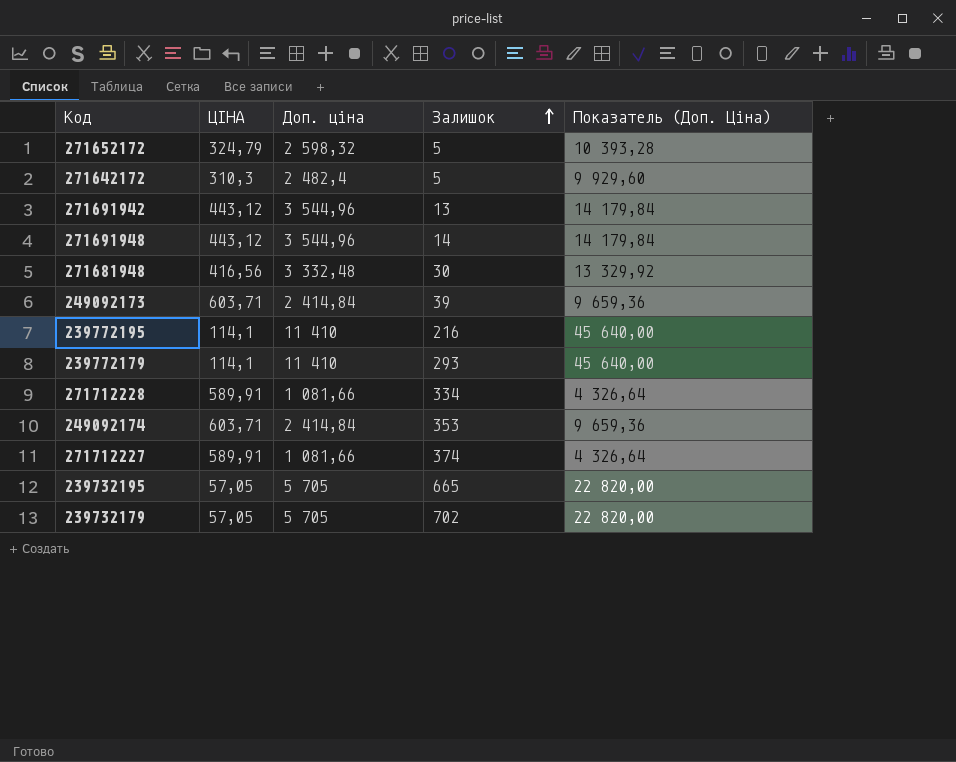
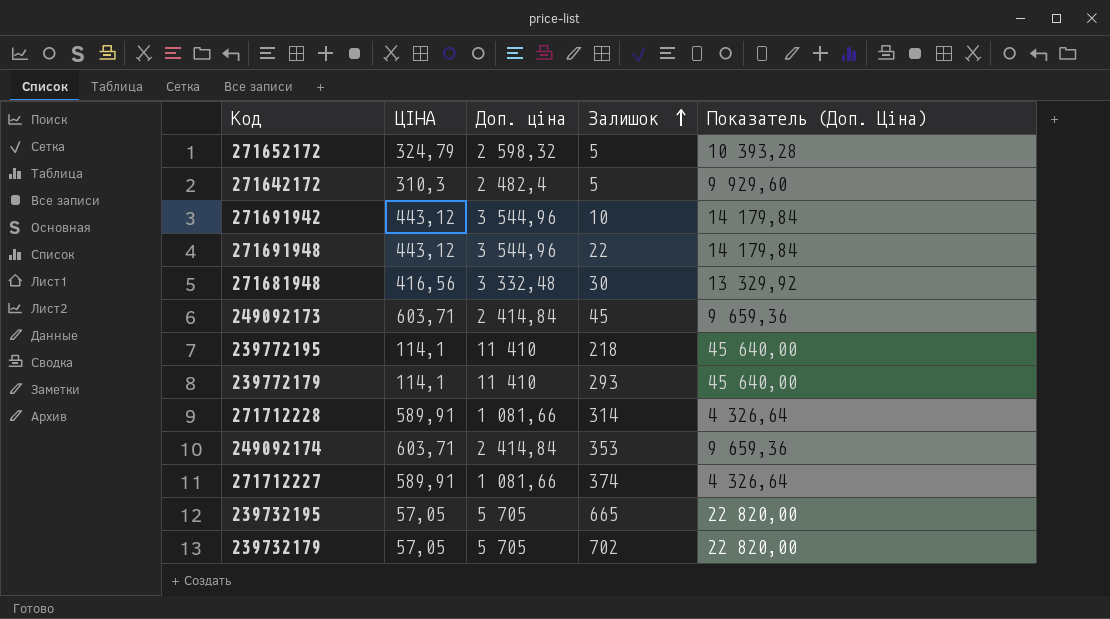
271691942 | Залишок: 13 -> 10
271691948 | Залишок: 14 -> 22
249092173 | Залишок: 39 -> 45
239772195 | Залишок: 216 -> 218
271712228 | Залишок: 334 -> 314

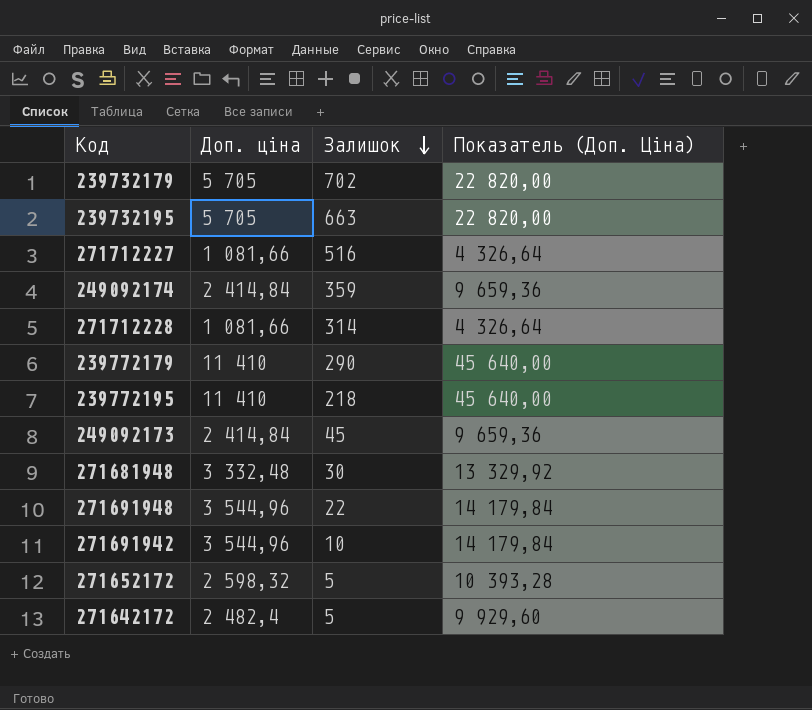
row order: Залишок ascending -> Залишок descending
column ЦІНА | position: 2 -> none
239732195 | Залишок: 665 -> 663
271712227 | Залишок: 374 -> 516
249092174 | Залишок: 353 -> 359
239772179 | Залишок: 293 -> 290

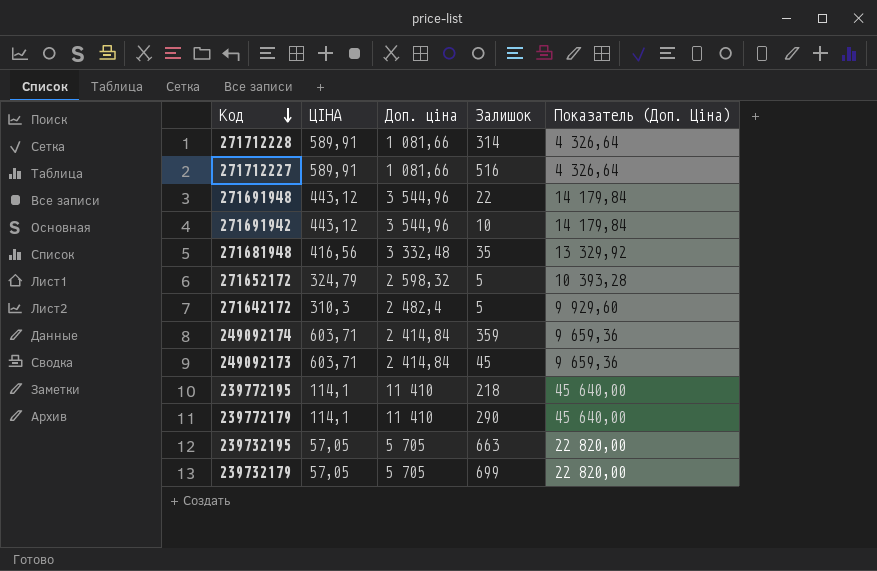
row order: Залишок descending -> Код descending
column ЦІНА | position: none -> 2
271681948 | Залишок: 30 -> 35
239732179 | Залишок: 702 -> 699

